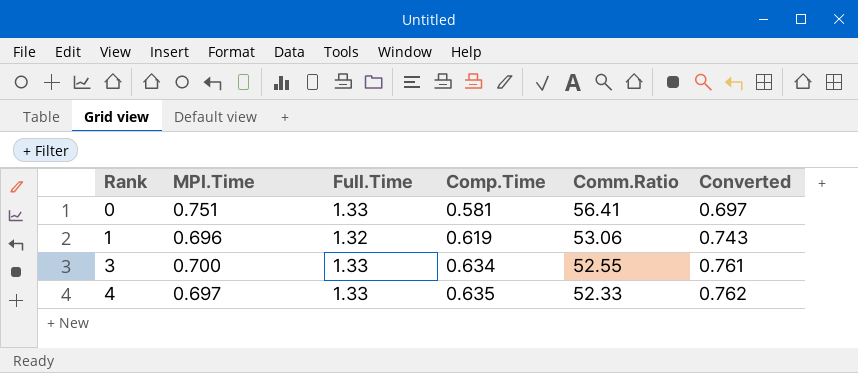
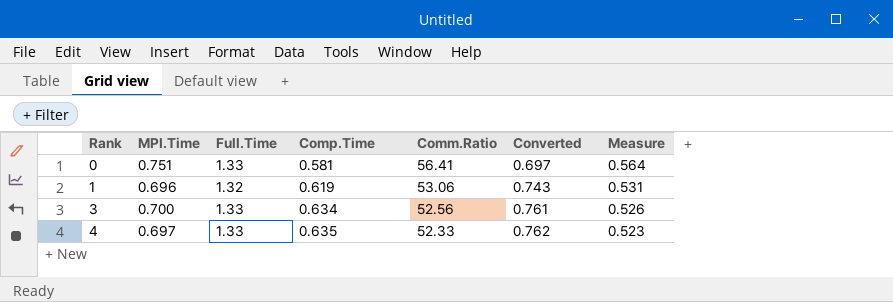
column Measure | formula: none -> [Comm.Ratio] * 0.01
3 | Comm.Ratio: 52.55 -> 52.56

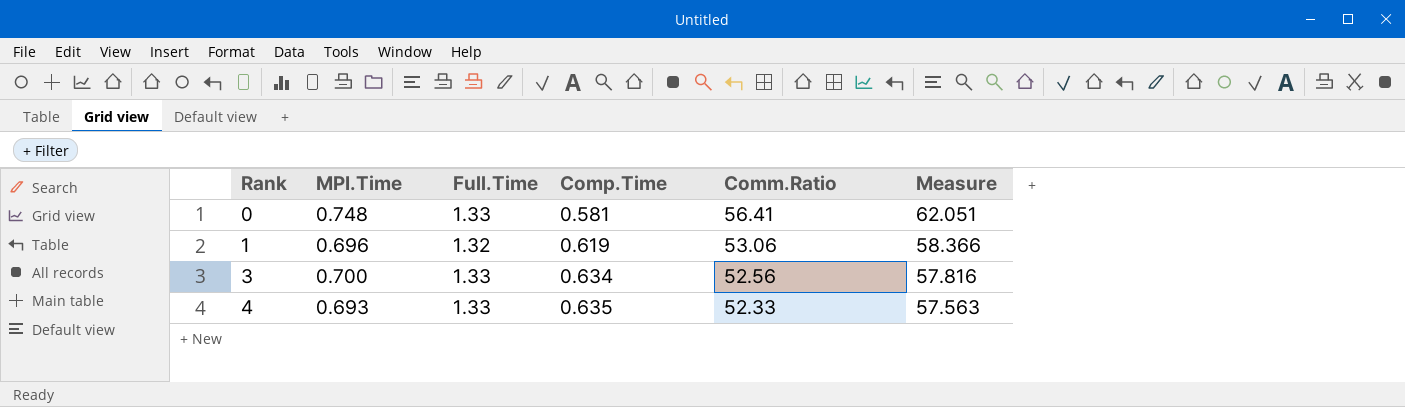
column Converted | formula: [Comp.Time] * 1.2 -> none
column Measure | formula: [Comm.Ratio] * 0.01 -> [Comm.Ratio] * 1.1
0 | MPI.Time: 0.751 -> 0.748
4 | MPI.Time: 0.697 -> 0.693

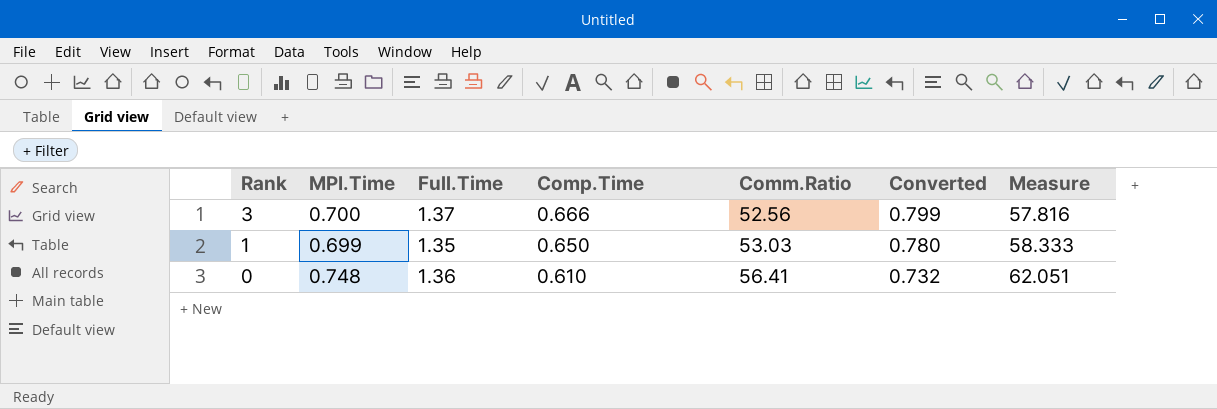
row order: Rank ascending -> Rank descending
column Converted | formula: none -> [Comp.Time] * 1.2
row 4: 0.693 | 1.33 | 0.635 | 52.33 | 57.563 -> none
3 | Full.Time: 1.33 -> 1.37
3 | Comp.Time: 0.634 -> 0.666
1 | MPI.Time: 0.696 -> 0.699
1 | Full.Time: 1.32 -> 1.35
1 | Comp.Time: 0.619 -> 0.650
1 | Comm.Ratio: 53.06 -> 53.03
1 | Measure: 58.366 -> 58.333
0 | Full.Time: 1.33 -> 1.36
0 | Comp.Time: 0.581 -> 0.610

